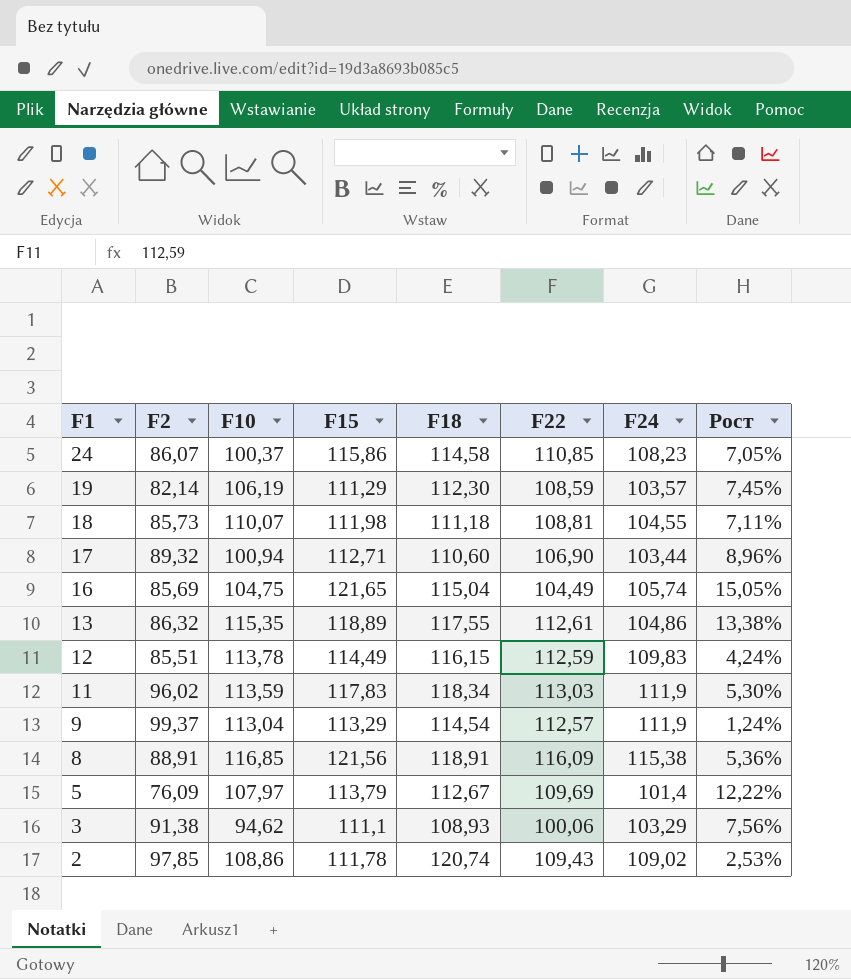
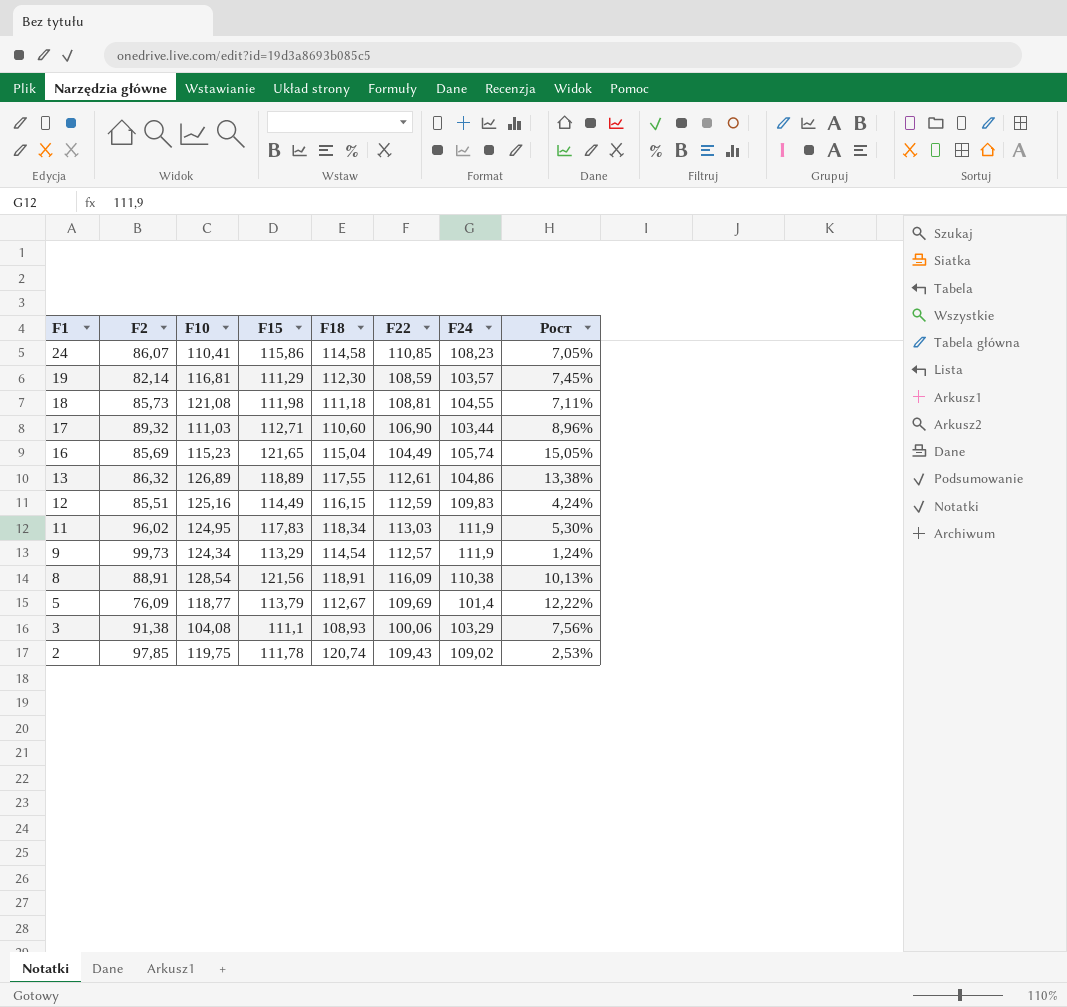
24 | F10: 100,37 -> 110,41
19 | F10: 106,19 -> 116,81
18 | F10: 110,07 -> 121,08
17 | F10: 100,94 -> 111,03
16 | F10: 104,75 -> 115,23
13 | F10: 115,35 -> 126,89
12 | F10: 113,78 -> 125,16
11 | F10: 113,59 -> 124,95
9 | F2: 99,37 -> 99,73
9 | F10: 113,04 -> 124,34
8 | F10: 116,85 -> 128,54
8 | F24: 115,38 -> 110,38
8 | Рост: 5,36% -> 10,13%
5 | F10: 107,97 -> 118,77
3 | F10: 94,62 -> 104,08
2 | F10: 108,86 -> 119,75

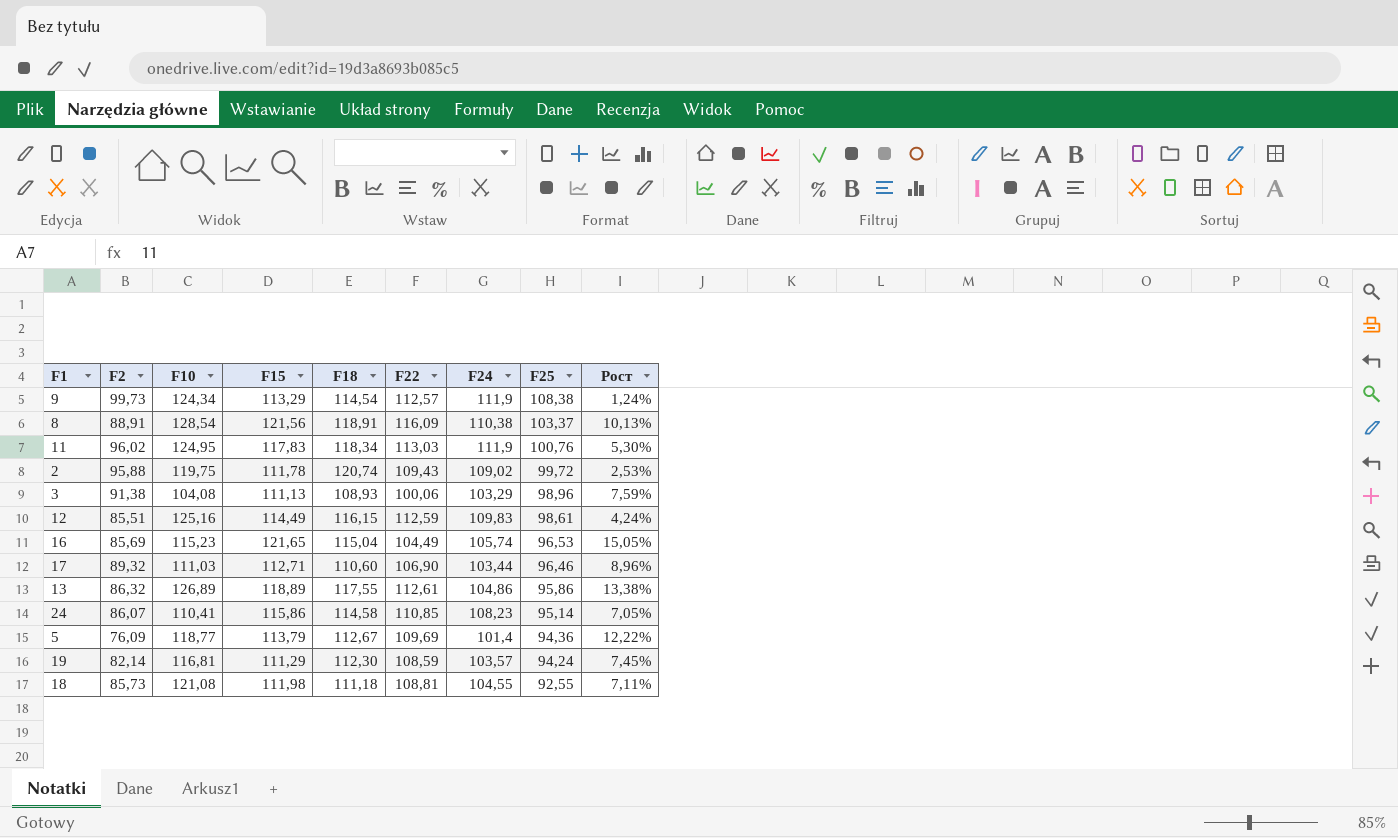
row order: F1 descending -> F25 descending
column F25 | position: none -> 8
2 | F2: 97,85 -> 95,88
3 | F15: 111,1 -> 111,13
3 | Рост: 7,56% -> 7,59%

